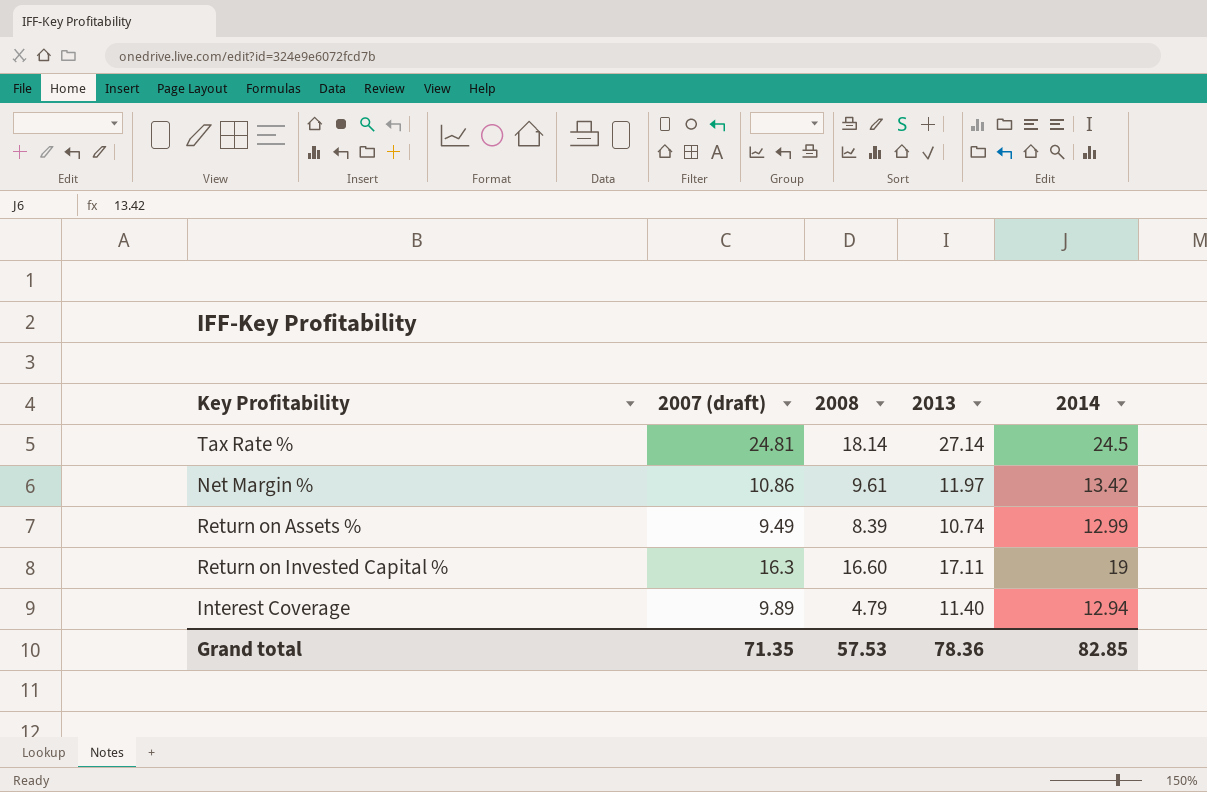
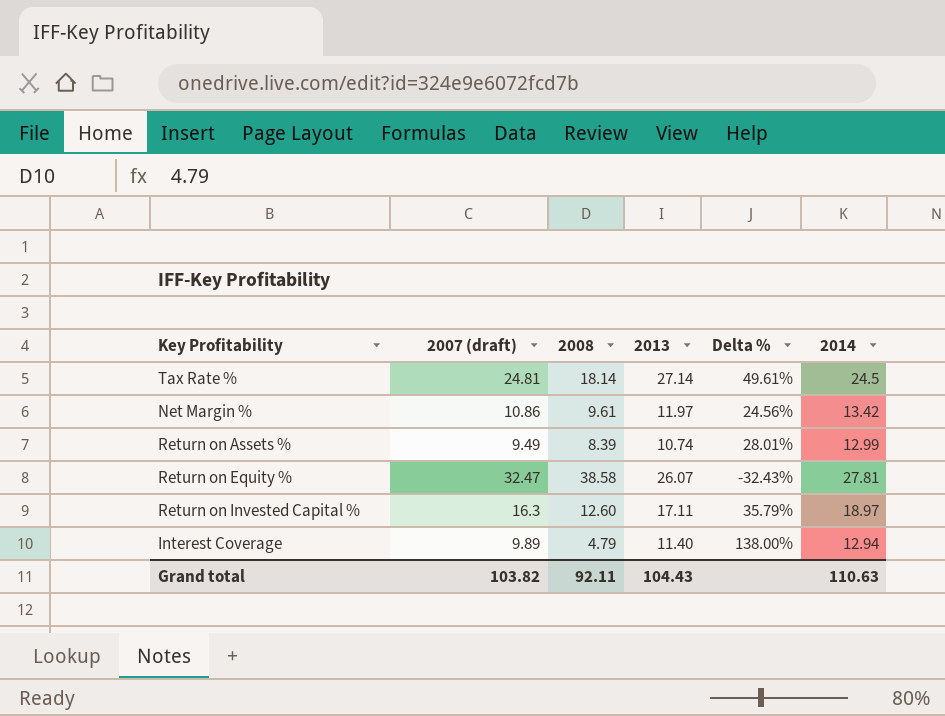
column Delta % | formula: none -> ([2013] - [2008]) / [2008]
row Return on Equity %: none -> 32.47 | 38.58 | 26.07 | -32.43% | 27.81
Return on Invested Capital % | 2008: 16.60 -> 12.60
Return on Invested Capital % | 2014: 19 -> 18.97
Grand total | 2007 (draft): 71.35 -> 103.82
Grand total | 2008: 57.53 -> 92.11
Grand total | 2013: 78.36 -> 104.43
Grand total | 2014: 82.85 -> 110.63

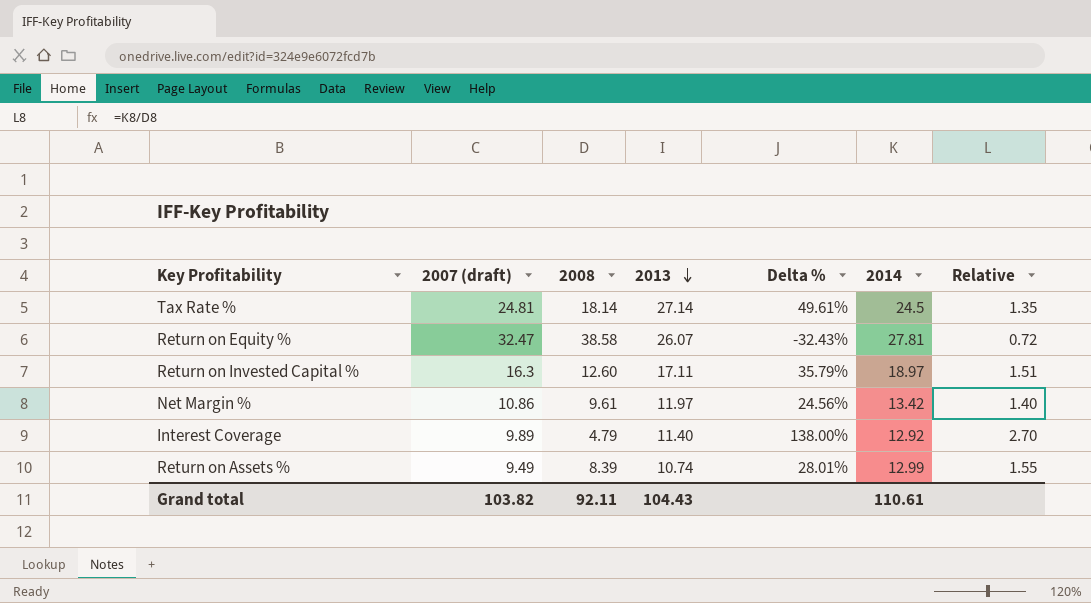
row order: none -> 2013 descending
column Relative | formula: none -> [2014] / [2008]
Interest Coverage | 2014: 12.94 -> 12.92
Grand total | 2014: 110.63 -> 110.61

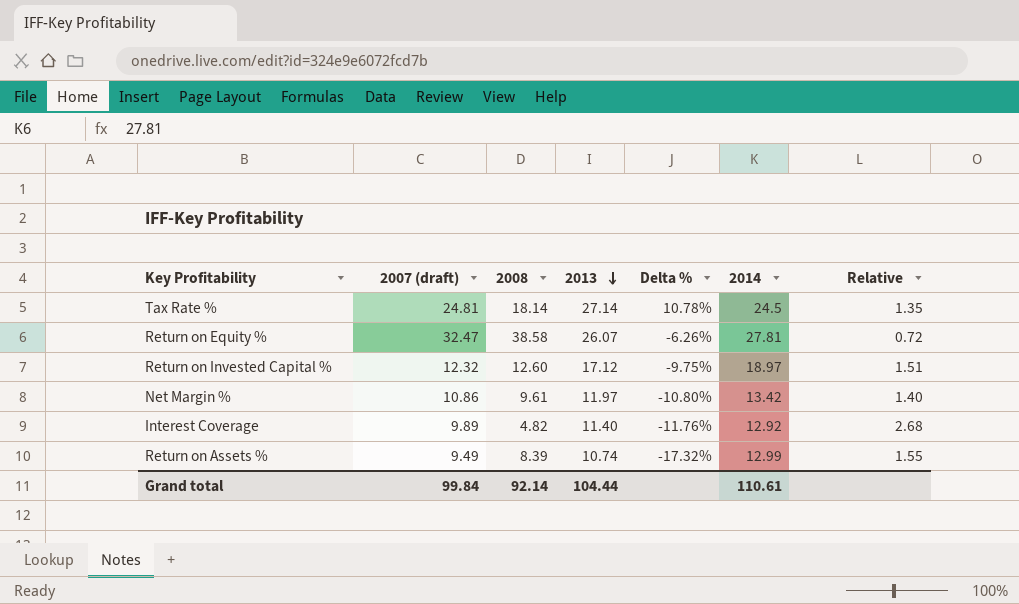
column Delta % | formula: ([2013] - [2008]) / [2008] -> ([2013] - [2014]) / [2014]
Return on Invested Capital % | 2007 (draft): 16.3 -> 12.32
Return on Invested Capital % | 2013: 17.11 -> 17.12
Interest Coverage | 2008: 4.79 -> 4.82
Interest Coverage | Relative: 2.70 -> 2.68
Grand total | 2007 (draft): 103.82 -> 99.84
Grand total | 2008: 92.11 -> 92.14
Grand total | 2013: 104.43 -> 104.44

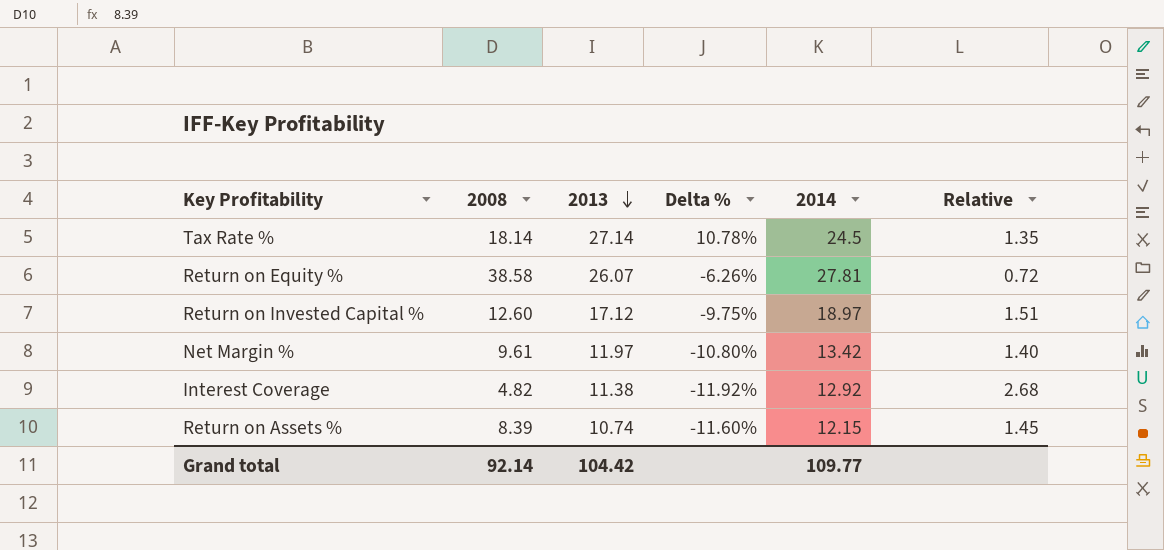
column 2007 (draft) | position: 2 -> none
Interest Coverage | 2013: 11.40 -> 11.38
Interest Coverage | Delta %: -11.76% -> -11.92%
Return on Assets % | Delta %: -17.32% -> -11.60%
Return on Assets % | 2014: 12.99 -> 12.15
Return on Assets % | Relative: 1.55 -> 1.45
Grand total | 2013: 104.44 -> 104.42
Grand total | 2014: 110.61 -> 109.77

